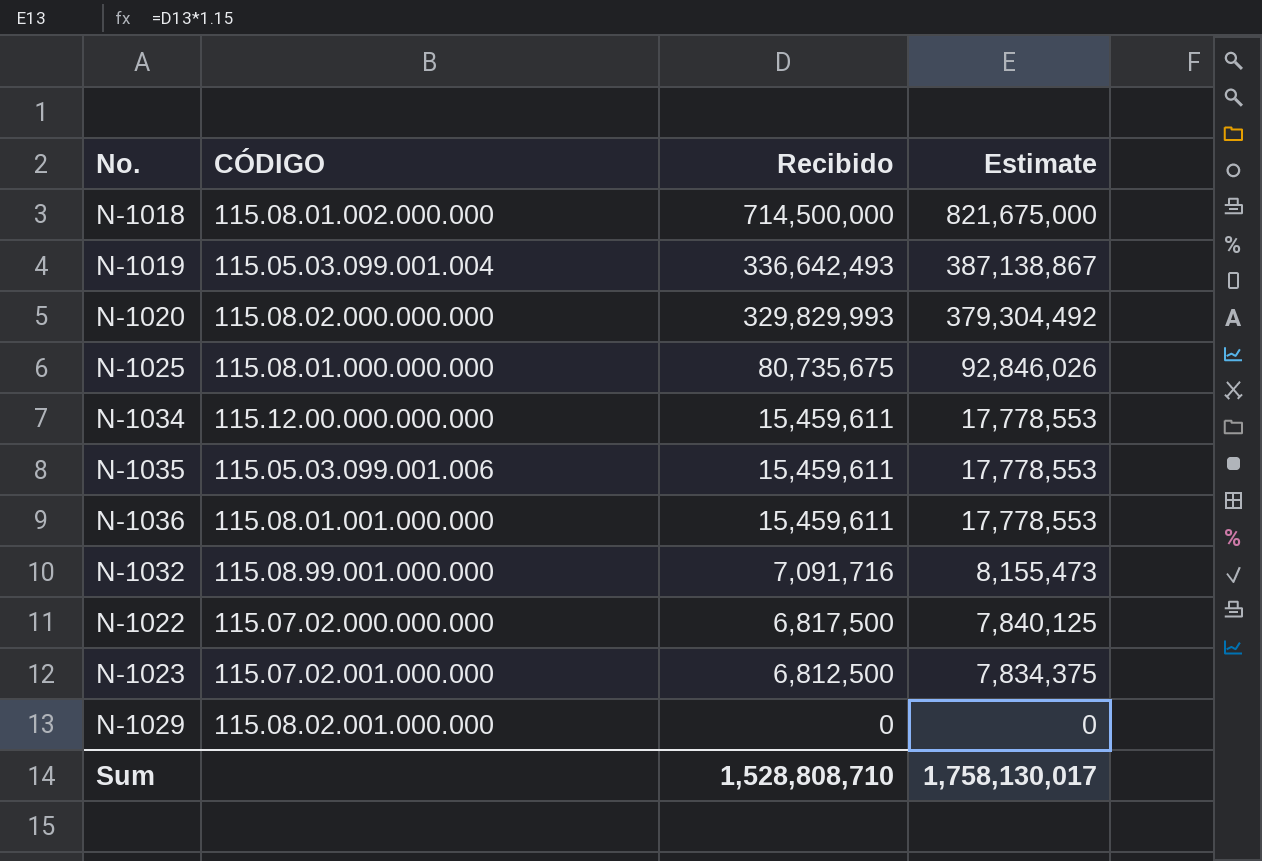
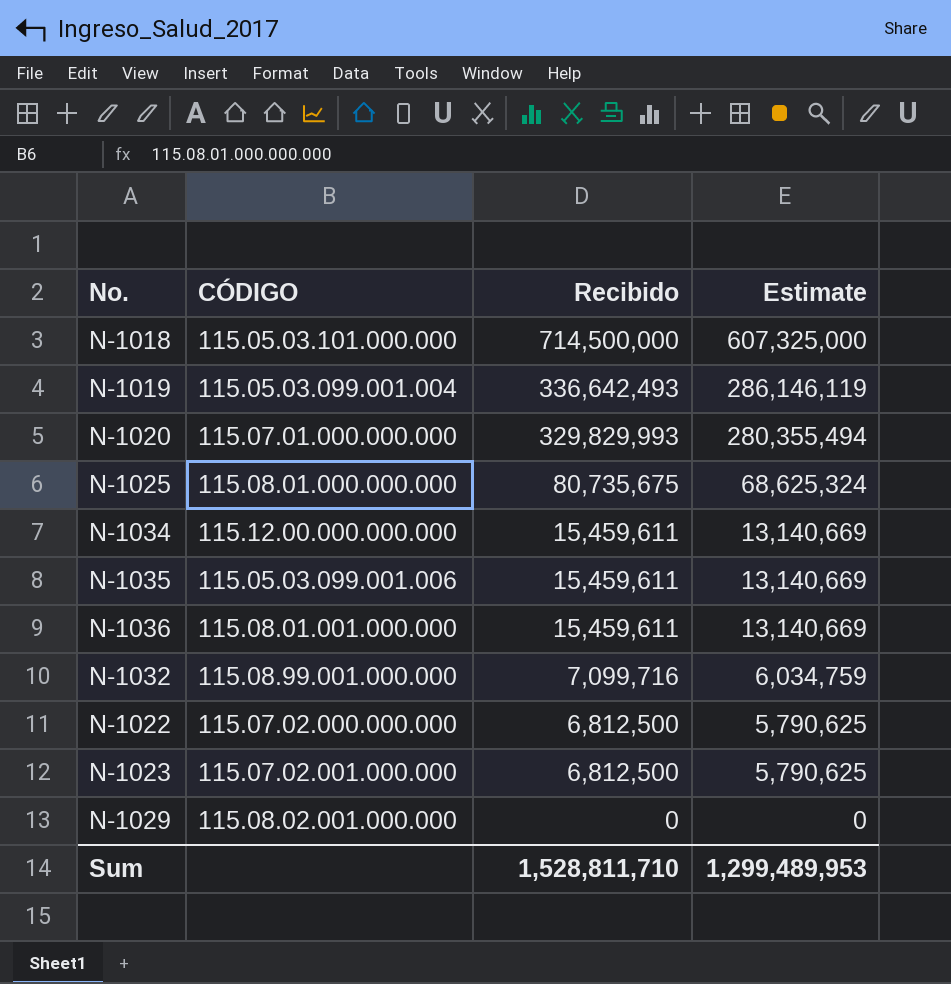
column Estimate | formula: [Recibido] * 1.15 -> [Recibido] * 0.85
N-1018 | CÓDIGO: 115.08.01.002.000.000 -> 115.05.03.101.000.000
N-1020 | CÓDIGO: 115.08.02.000.000.000 -> 115.07.01.000.000.000
N-1032 | Recibido: 7,091,716 -> 7,099,716
N-1022 | Recibido: 6,817,500 -> 6,812,500
Sum | Recibido: 1,528,808,710 -> 1,528,811,710
Sum | Estimate: 1,758,130,017 -> 1,299,489,953

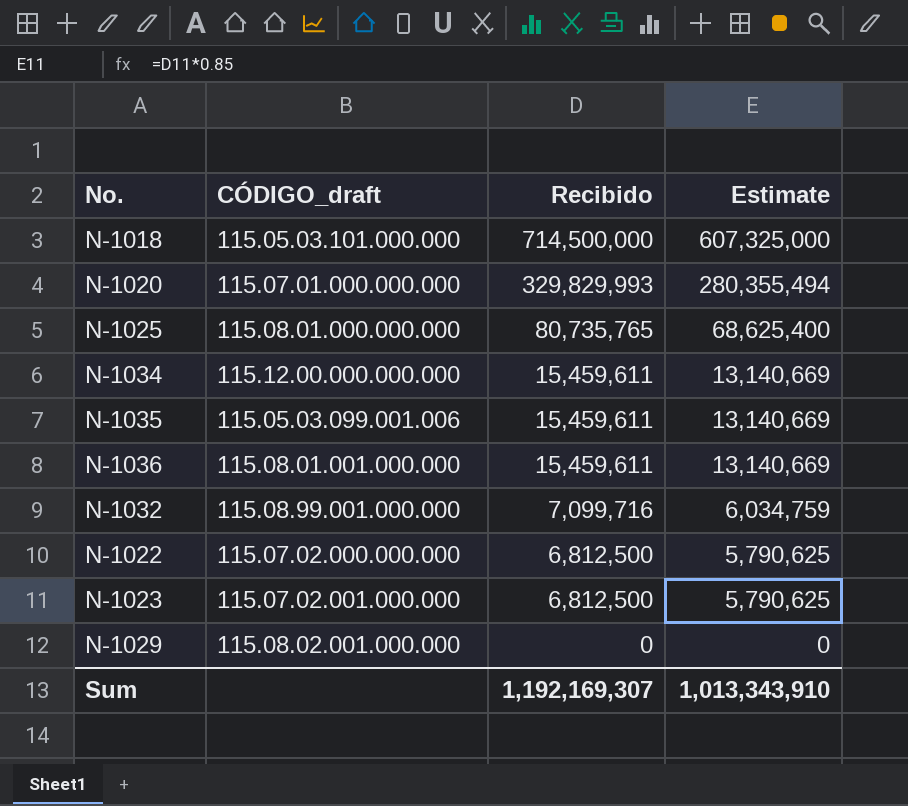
column name: CÓDIGO -> CÓDIGO_draft
row N-1019: 115.05.03.099.001.004 | 336,642,493 | 286,146,119 -> none
N-1025 | Recibido: 80,735,675 -> 80,735,765
N-1025 | Estimate: 68,625,324 -> 68,625,400
Sum | Recibido: 1,528,811,710 -> 1,192,169,307
Sum | Estimate: 1,299,489,953 -> 1,013,343,910

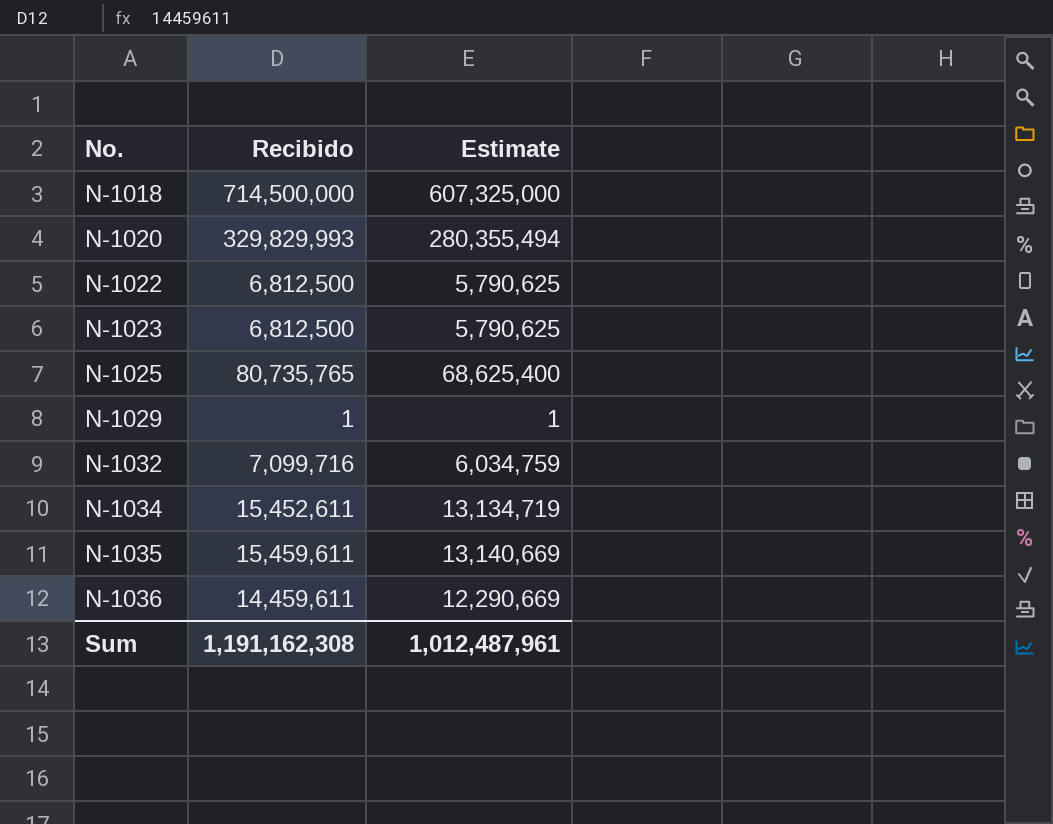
row order: Recibido descending -> No. ascending
column CÓDIGO_draft | position: 2 -> none
N-1029 | Recibido: 0 -> 1
N-1029 | Estimate: 0 -> 1
N-1034 | Recibido: 15,459,611 -> 15,452,611
N-1034 | Estimate: 13,140,669 -> 13,134,719
N-1036 | Recibido: 15,459,611 -> 14,459,611
N-1036 | Estimate: 13,140,669 -> 12,290,669
Sum | Recibido: 1,192,169,307 -> 1,191,162,308
Sum | Estimate: 1,013,343,910 -> 1,012,487,961

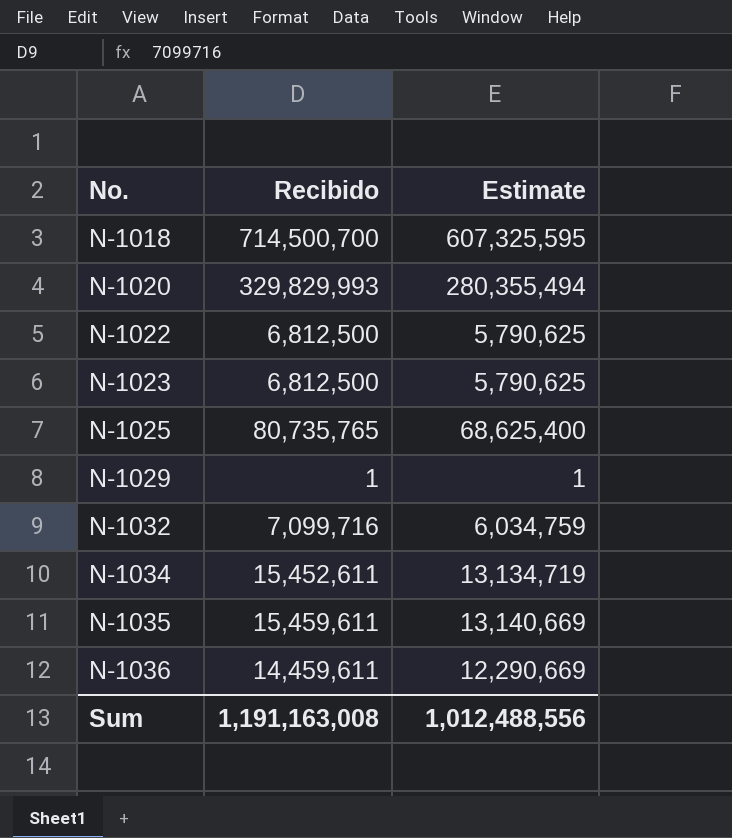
N-1018 | Recibido: 714,500,000 -> 714,500,700
N-1018 | Estimate: 607,325,000 -> 607,325,595
Sum | Recibido: 1,191,162,308 -> 1,191,163,008
Sum | Estimate: 1,012,487,961 -> 1,012,488,556

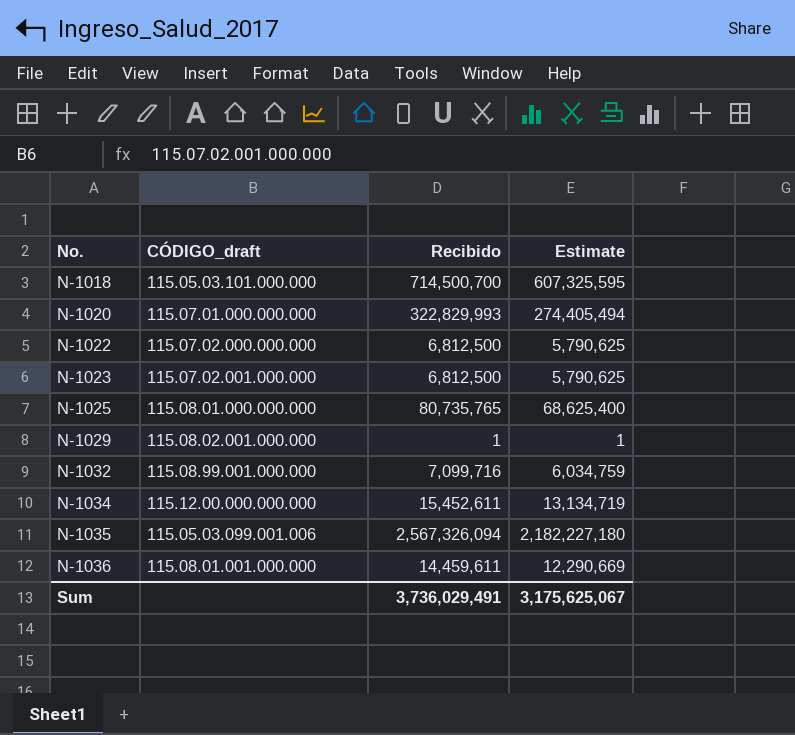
column CÓDIGO_draft | position: none -> 2
N-1020 | Recibido: 329,829,993 -> 322,829,993
N-1020 | Estimate: 280,355,494 -> 274,405,494
N-1035 | Recibido: 15,459,611 -> 2,567,326,094
N-1035 | Estimate: 13,140,669 -> 2,182,227,180
Sum | Recibido: 1,191,163,008 -> 3,736,029,491
Sum | Estimate: 1,012,488,556 -> 3,175,625,067

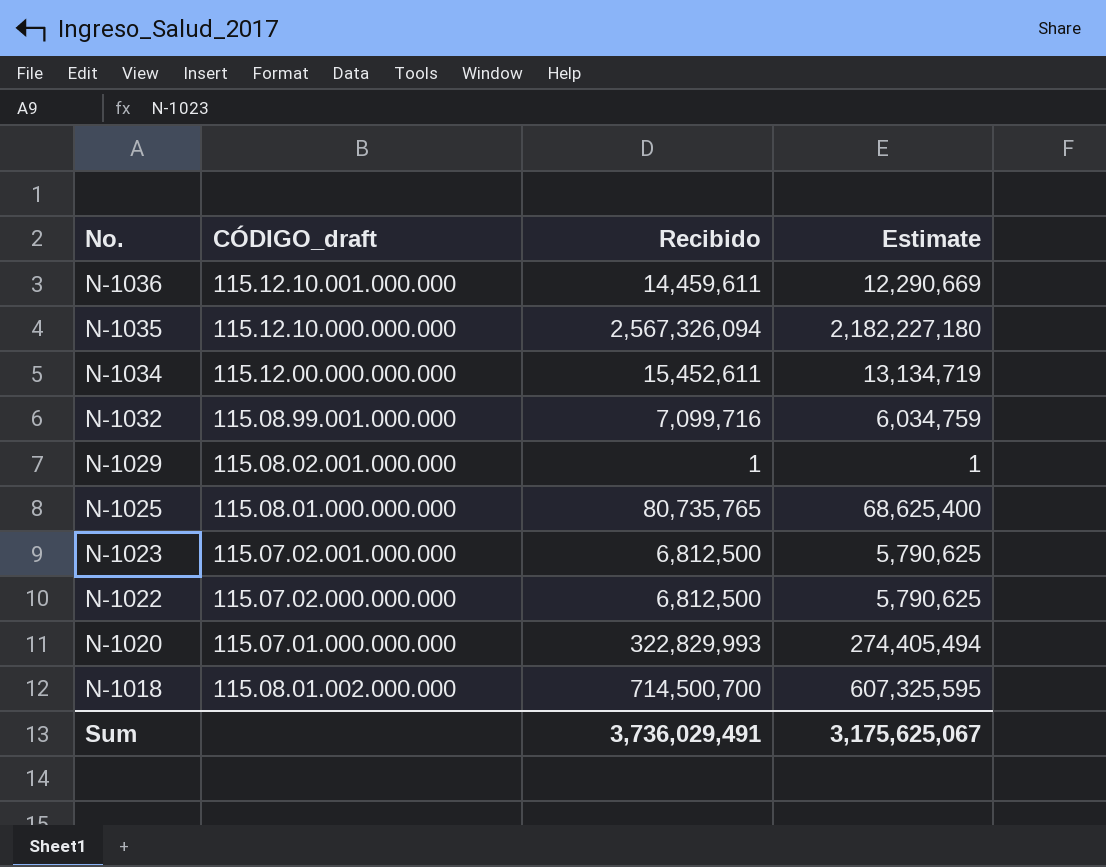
row order: No. ascending -> No. descending
N-1036 | CÓDIGO_draft: 115.08.01.001.000.000 -> 115.12.10.001.000.000
N-1035 | CÓDIGO_draft: 115.05.03.099.001.006 -> 115.12.10.000.000.000
N-1018 | CÓDIGO_draft: 115.05.03.101.000.000 -> 115.08.01.002.000.000

